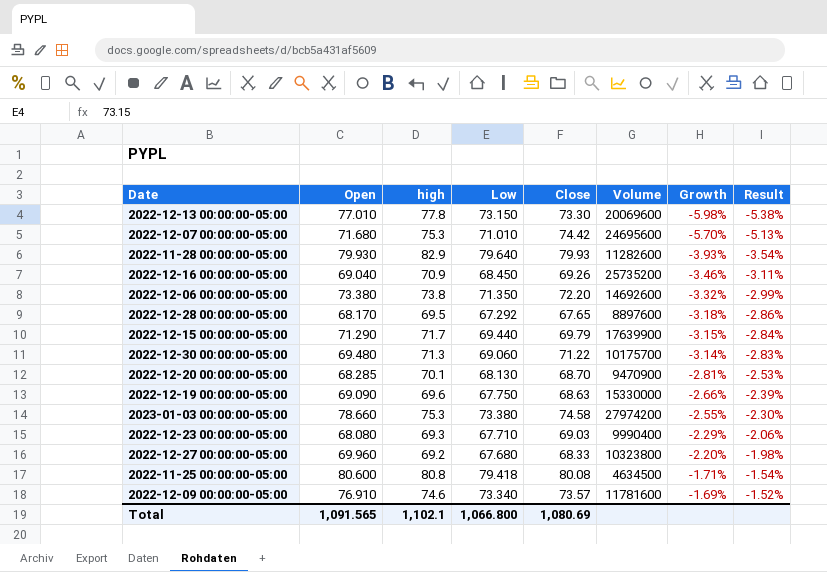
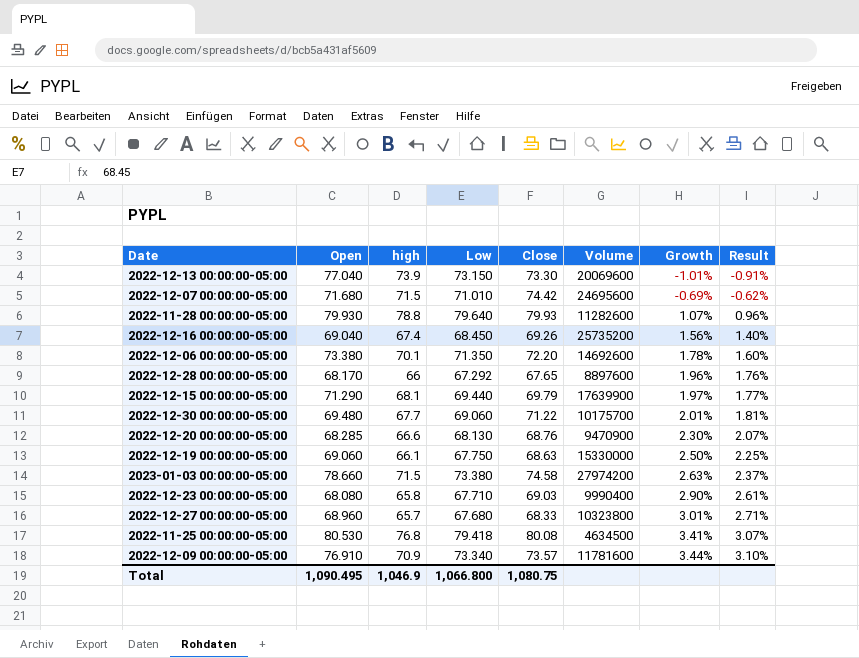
2022-12-13 00:00:00-05:00 | Open: 77.010 -> 77.040
2022-12-13 00:00:00-05:00 | high: 77.8 -> 73.9
2022-12-13 00:00:00-05:00 | Growth: -5.98% -> -1.01%
2022-12-13 00:00:00-05:00 | Result: -5.38% -> -0.91%
2022-12-07 00:00:00-05:00 | high: 75.3 -> 71.5
2022-12-07 00:00:00-05:00 | Growth: -5.70% -> -0.69%
2022-12-07 00:00:00-05:00 | Result: -5.13% -> -0.62%
2022-11-28 00:00:00-05:00 | high: 82.9 -> 78.8
2022-11-28 00:00:00-05:00 | Growth: -3.93% -> 1.07%
2022-11-28 00:00:00-05:00 | Result: -3.54% -> 0.96%
2022-12-16 00:00:00-05:00 | high: 70.9 -> 67.4
2022-12-16 00:00:00-05:00 | Growth: -3.46% -> 1.56%
2022-12-16 00:00:00-05:00 | Result: -3.11% -> 1.40%
2022-12-06 00:00:00-05:00 | high: 73.8 -> 70.1
2022-12-06 00:00:00-05:00 | Growth: -3.32% -> 1.78%
2022-12-06 00:00:00-05:00 | Result: -2.99% -> 1.60%
2022-12-28 00:00:00-05:00 | high: 69.5 -> 66
2022-12-28 00:00:00-05:00 | Growth: -3.18% -> 1.96%
2022-12-28 00:00:00-05:00 | Result: -2.86% -> 1.76%
2022-12-15 00:00:00-05:00 | high: 71.7 -> 68.1
2022-12-15 00:00:00-05:00 | Growth: -3.15% -> 1.97%
2022-12-15 00:00:00-05:00 | Result: -2.84% -> 1.77%
2022-12-30 00:00:00-05:00 | high: 71.3 -> 67.7
2022-12-30 00:00:00-05:00 | Growth: -3.14% -> 2.01%
2022-12-30 00:00:00-05:00 | Result: -2.83% -> 1.81%
2022-12-20 00:00:00-05:00 | high: 70.1 -> 66.6
2022-12-20 00:00:00-05:00 | Close: 68.70 -> 68.76
2022-12-20 00:00:00-05:00 | Growth: -2.81% -> 2.30%
2022-12-20 00:00:00-05:00 | Result: -2.53% -> 2.07%
2022-12-19 00:00:00-05:00 | Open: 69.090 -> 69.060
2022-12-19 00:00:00-05:00 | high: 69.6 -> 66.1
2022-12-19 00:00:00-05:00 | Growth: -2.66% -> 2.50%
2022-12-19 00:00:00-05:00 | Result: -2.39% -> 2.25%
2023-01-03 00:00:00-05:00 | high: 75.3 -> 71.5
2023-01-03 00:00:00-05:00 | Growth: -2.55% -> 2.63%
2023-01-03 00:00:00-05:00 | Result: -2.30% -> 2.37%
2022-12-23 00:00:00-05:00 | high: 69.3 -> 65.8
2022-12-23 00:00:00-05:00 | Growth: -2.29% -> 2.90%
2022-12-23 00:00:00-05:00 | Result: -2.06% -> 2.61%
2022-12-27 00:00:00-05:00 | Open: 69.960 -> 68.960
2022-12-27 00:00:00-05:00 | high: 69.2 -> 65.7
2022-12-27 00:00:00-05:00 | Growth: -2.20% -> 3.01%
2022-12-27 00:00:00-05:00 | Result: -1.98% -> 2.71%
2022-11-25 00:00:00-05:00 | Open: 80.600 -> 80.530
2022-11-25 00:00:00-05:00 | high: 80.8 -> 76.8
2022-11-25 00:00:00-05:00 | Growth: -1.71% -> 3.41%
2022-11-25 00:00:00-05:00 | Result: -1.54% -> 3.07%
2022-12-09 00:00:00-05:00 | high: 74.6 -> 70.9
2022-12-09 00:00:00-05:00 | Growth: -1.69% -> 3.44%
2022-12-09 00:00:00-05:00 | Result: -1.52% -> 3.10%
Total | Open: 1,091.565 -> 1,090.495
Total | high: 1,102.1 -> 1,046.9
Total | Close: 1,080.69 -> 1,080.75

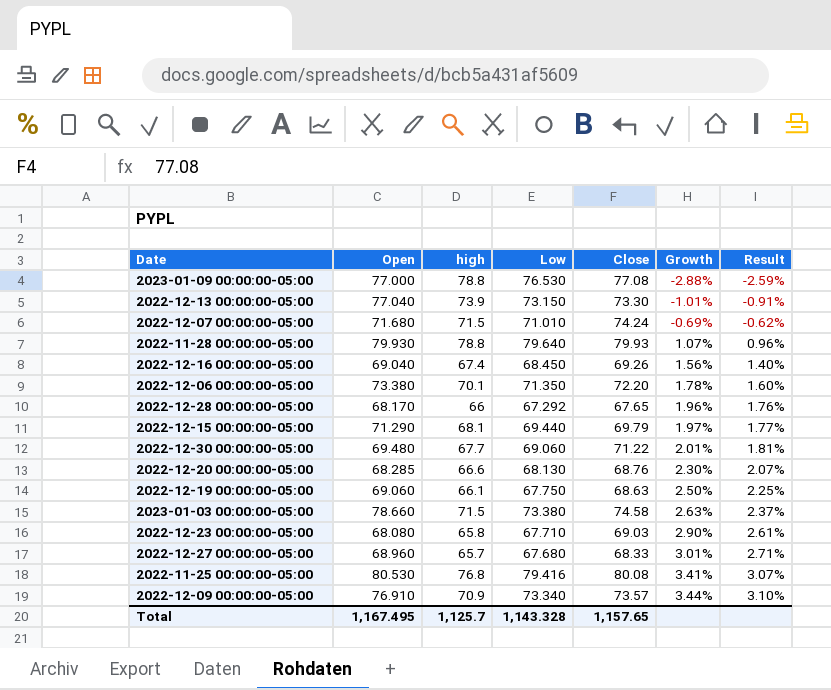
column Volume | position: 6 -> none
row 2023-01-09 00:00:00-05:00: none -> 77.000 | 78.8 | 76.530 | 77.08 | -2.88% | -2.59%
2022-12-07 00:00:00-05:00 | Close: 74.42 -> 74.24
2022-11-25 00:00:00-05:00 | Low: 79.418 -> 79.416
Total | Open: 1,090.495 -> 1,167.495
Total | high: 1,046.9 -> 1,125.7
Total | Low: 1,066.800 -> 1,143.328
Total | Close: 1,080.75 -> 1,157.65

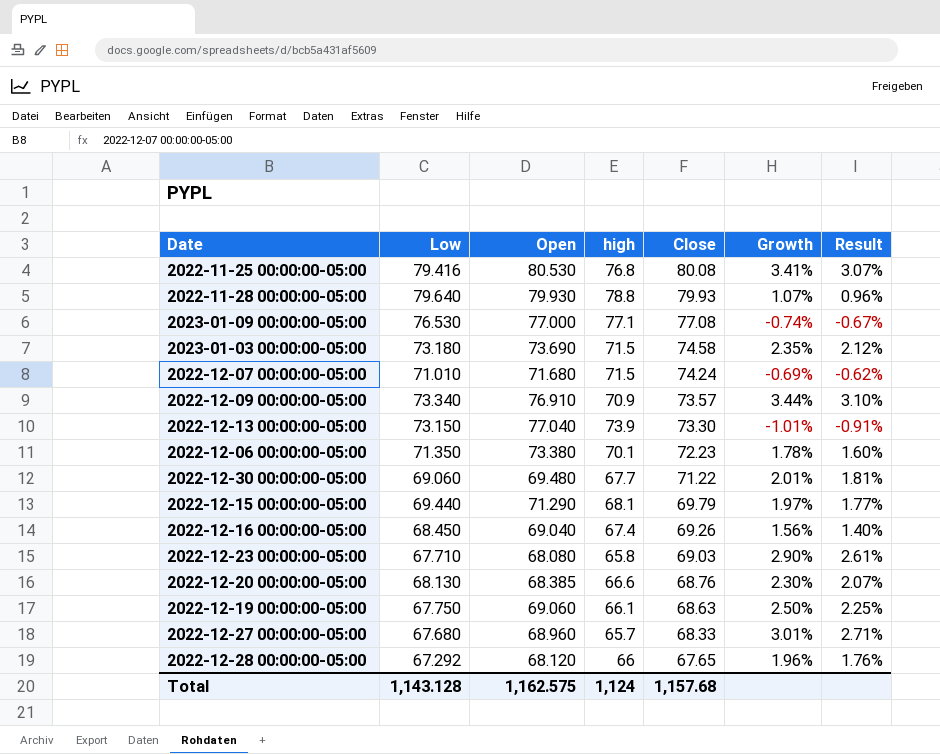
row order: Growth ascending -> Close descending
column Low | position: 4 -> 2
2023-01-09 00:00:00-05:00 | high: 78.8 -> 77.1
2023-01-09 00:00:00-05:00 | Growth: -2.88% -> -0.74%
2023-01-09 00:00:00-05:00 | Result: -2.59% -> -0.67%
2023-01-03 00:00:00-05:00 | Low: 73.380 -> 73.180
2023-01-03 00:00:00-05:00 | Open: 78.660 -> 73.690
2023-01-03 00:00:00-05:00 | Growth: 2.63% -> 2.35%
2023-01-03 00:00:00-05:00 | Result: 2.37% -> 2.12%
2022-12-06 00:00:00-05:00 | Close: 72.20 -> 72.23
2022-12-20 00:00:00-05:00 | Open: 68.285 -> 68.385
2022-12-28 00:00:00-05:00 | Open: 68.170 -> 68.120
Total | Low: 1,143.328 -> 1,143.128
Total | Open: 1,167.495 -> 1,162.575
Total | high: 1,125.7 -> 1,124
Total | Close: 1,157.65 -> 1,157.68

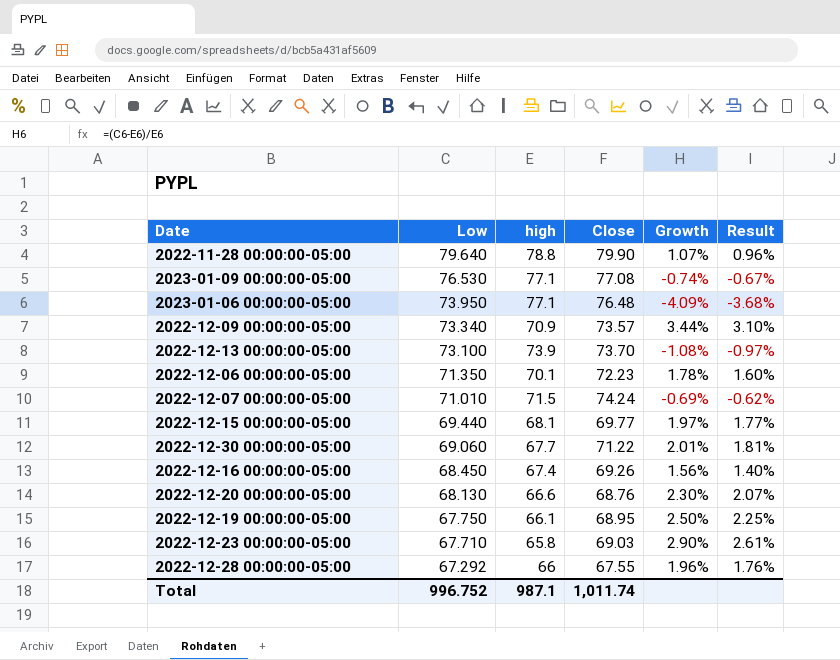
row order: Close descending -> Low descending
column Open | position: 3 -> none
row 2022-11-25 00:00:00-05:00: 79.416 | 80.530 | 76.8 | 80.08 | 3.41% | 3.07% -> none
row 2023-01-03 00:00:00-05:00: 73.180 | 73.690 | 71.5 | 74.58 | 2.35% | 2.12% -> none
row 2022-12-27 00:00:00-05:00: 67.680 | 68.960 | 65.7 | 68.33 | 3.01% | 2.71% -> none
2022-11-28 00:00:00-05:00 | Close: 79.93 -> 79.90
row 2023-01-06 00:00:00-05:00: none -> 73.950 | 77.1 | 76.48 | -4.09% | -3.68%
2022-12-13 00:00:00-05:00 | Low: 73.150 -> 73.100
2022-12-13 00:00:00-05:00 | Close: 73.30 -> 73.70
2022-12-13 00:00:00-05:00 | Growth: -1.01% -> -1.08%
2022-12-13 00:00:00-05:00 | Result: -0.91% -> -0.97%
2022-12-15 00:00:00-05:00 | Close: 69.79 -> 69.77
2022-12-19 00:00:00-05:00 | Close: 68.63 -> 68.95
2022-12-28 00:00:00-05:00 | Close: 67.65 -> 67.55
Total | Low: 1,143.128 -> 996.752
Total | high: 1,124 -> 987.1
Total | Close: 1,157.68 -> 1,011.74

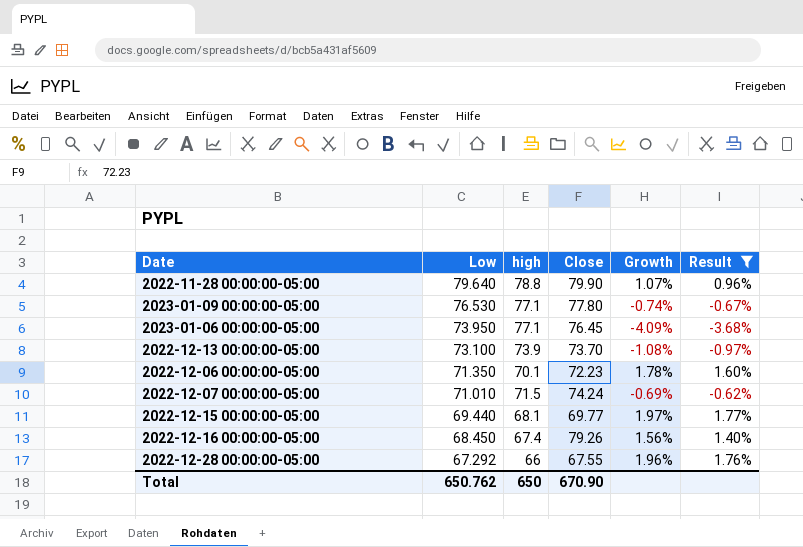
filter: none -> Result <= 1.77%
2023-01-09 00:00:00-05:00 | Close: 77.08 -> 77.80
2023-01-06 00:00:00-05:00 | Close: 76.48 -> 76.45
2022-12-16 00:00:00-05:00 | Close: 69.26 -> 79.26
Total | Low: 996.752 -> 650.762
Total | high: 987.1 -> 650
Total | Close: 1,011.74 -> 670.90

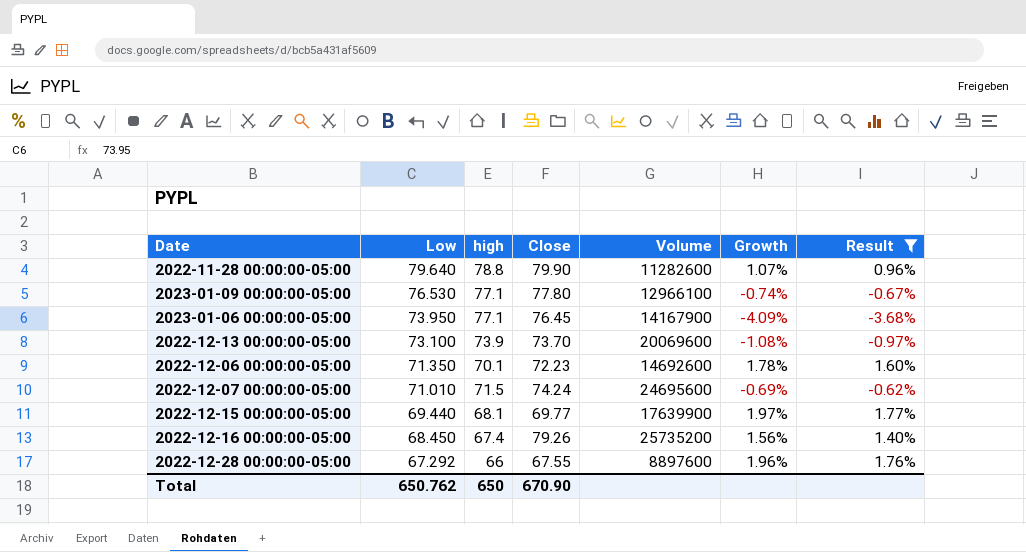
column Volume | position: none -> 5

